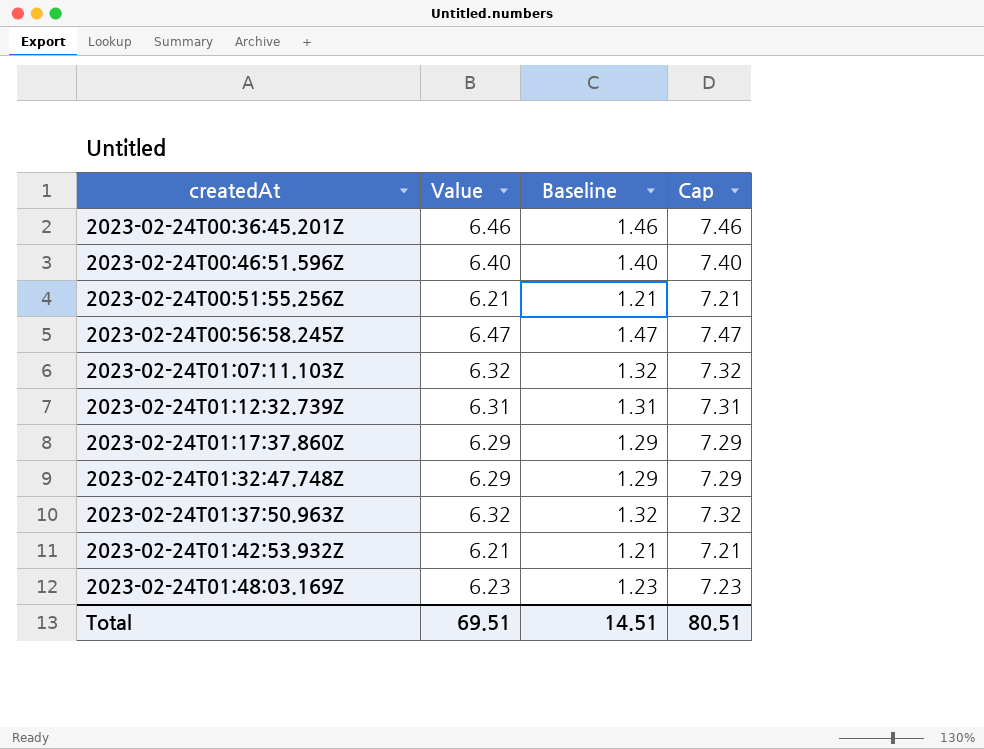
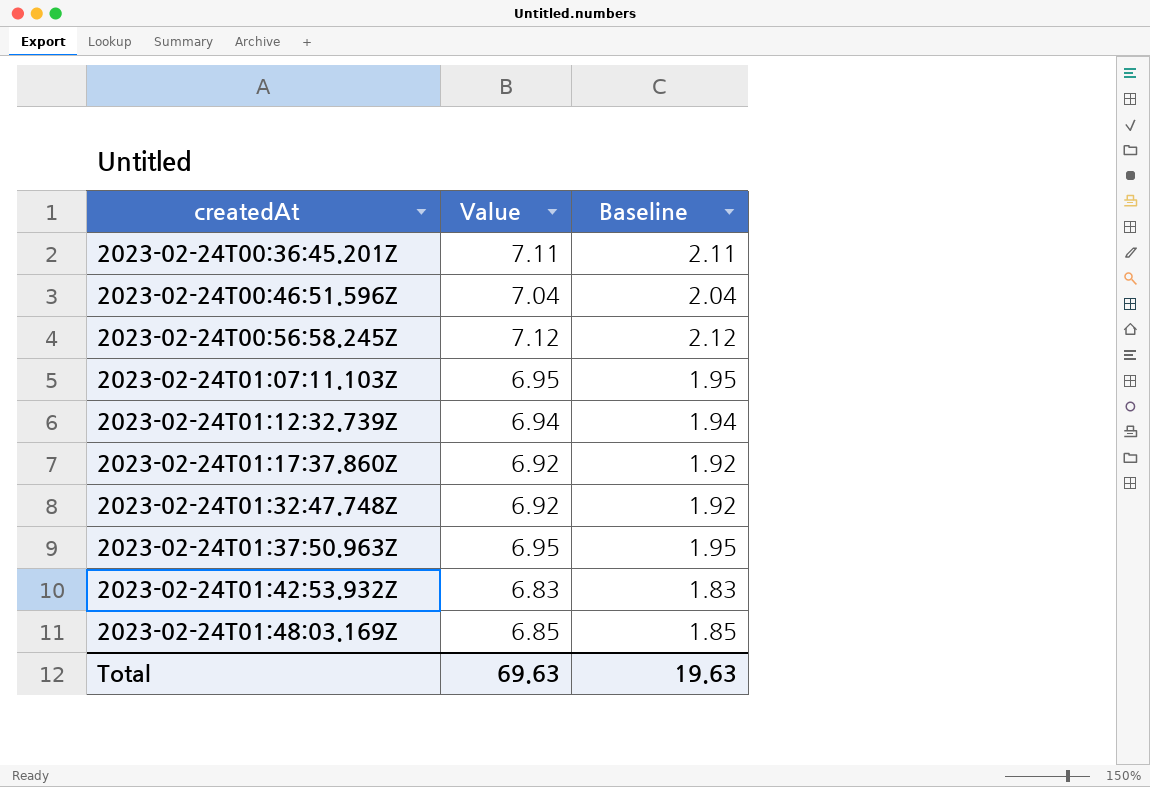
column Cap | formula: [Value] + 1 -> none
row 2023-02-24T00:51:55.256Z: 6.21 | 1.21 | 7.21 -> none
2023-02-24T00:36:45.201Z | Value: 6.46 -> 7.11
2023-02-24T00:36:45.201Z | Baseline: 1.46 -> 2.11
2023-02-24T00:46:51.596Z | Value: 6.40 -> 7.04
2023-02-24T00:46:51.596Z | Baseline: 1.40 -> 2.04
2023-02-24T00:56:58.245Z | Value: 6.47 -> 7.12
2023-02-24T00:56:58.245Z | Baseline: 1.47 -> 2.12
2023-02-24T01:07:11.103Z | Value: 6.32 -> 6.95
2023-02-24T01:07:11.103Z | Baseline: 1.32 -> 1.95
2023-02-24T01:12:32.739Z | Value: 6.31 -> 6.94
2023-02-24T01:12:32.739Z | Baseline: 1.31 -> 1.94
2023-02-24T01:17:37.860Z | Value: 6.29 -> 6.92
2023-02-24T01:17:37.860Z | Baseline: 1.29 -> 1.92
2023-02-24T01:32:47.748Z | Value: 6.29 -> 6.92
2023-02-24T01:32:47.748Z | Baseline: 1.29 -> 1.92
2023-02-24T01:37:50.963Z | Value: 6.32 -> 6.95
2023-02-24T01:37:50.963Z | Baseline: 1.32 -> 1.95
2023-02-24T01:42:53.932Z | Value: 6.21 -> 6.83
2023-02-24T01:42:53.932Z | Baseline: 1.21 -> 1.83
2023-02-24T01:48:03.169Z | Value: 6.23 -> 6.85
2023-02-24T01:48:03.169Z | Baseline: 1.23 -> 1.85
Total | Value: 69.51 -> 69.63
Total | Baseline: 14.51 -> 19.63

